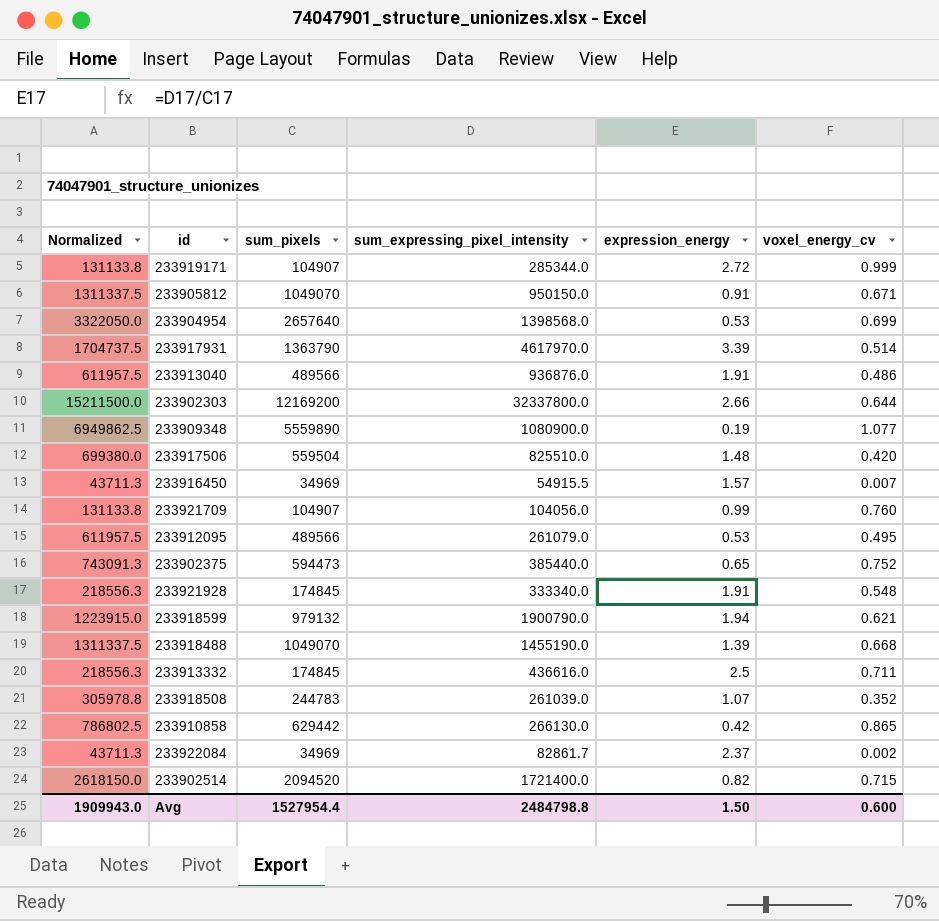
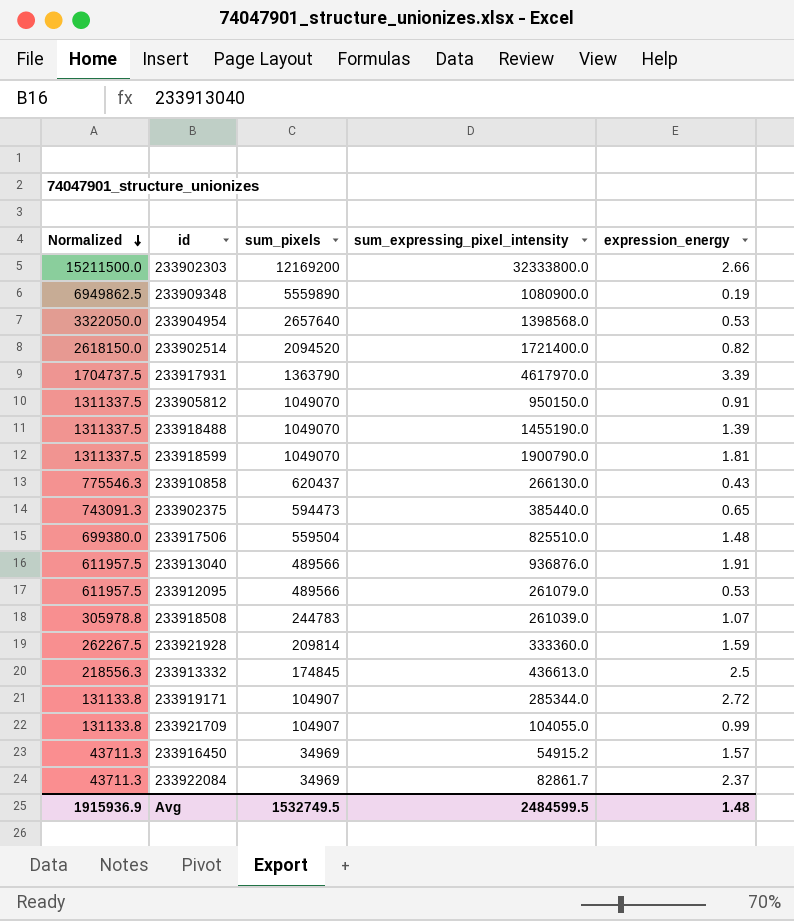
row order: none -> Normalized descending
column voxel_energy_cv | position: 6 -> none
233902303 | sum_expressing_pixel_intensity: 32337800.0 -> 32333800.0
233918599 | Normalized: 1223915.0 -> 1311337.5
233918599 | sum_pixels: 979132 -> 1049070
233918599 | expression_energy: 1.94 -> 1.81
233910858 | Normalized: 786802.5 -> 775546.3
233910858 | sum_pixels: 629442 -> 620437
233910858 | expression_energy: 0.42 -> 0.43
233921928 | Normalized: 218556.3 -> 262267.5
233921928 | sum_pixels: 174845 -> 209814
233921928 | sum_expressing_pixel_intensity: 333340.0 -> 333360.0
233921928 | expression_energy: 1.91 -> 1.59
233913332 | sum_expressing_pixel_intensity: 436616.0 -> 436613.0
233921709 | sum_expressing_pixel_intensity: 104056.0 -> 104055.0
233916450 | sum_expressing_pixel_intensity: 54915.5 -> 54915.2
Avg | Normalized: 1909943.0 -> 1915936.9
Avg | sum_pixels: 1527954.4 -> 1532749.5
Avg | sum_expressing_pixel_intensity: 2484798.8 -> 2484599.5
Avg | expression_energy: 1.50 -> 1.48

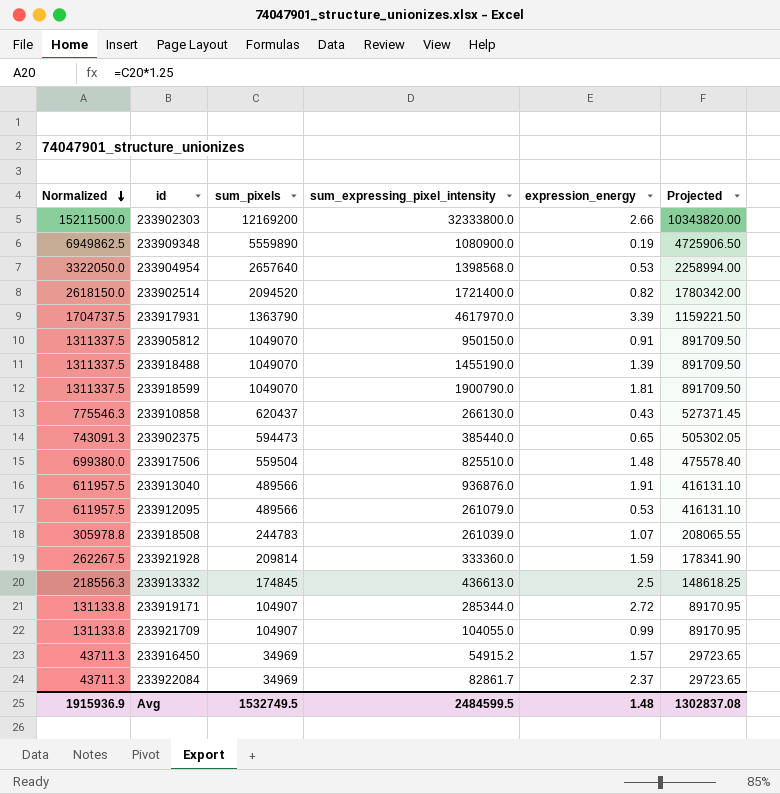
column Projected | formula: none -> [sum_pixels] * 0.85

